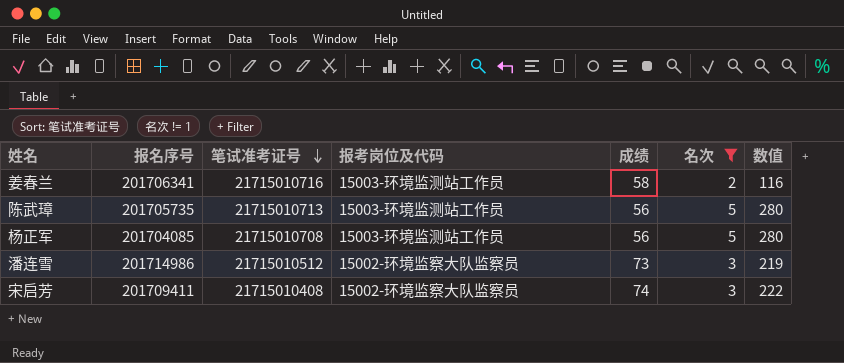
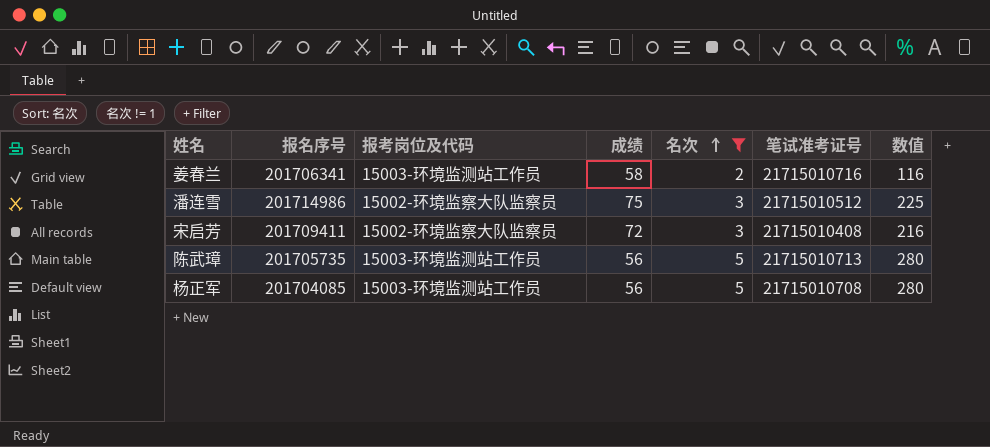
row order: 笔试准考证号 descending -> 名次 ascending
column 笔试准考证号 | position: 3 -> 6
潘连雪 | 成绩: 73 -> 75
潘连雪 | 数值: 219 -> 225
宋启芳 | 成绩: 74 -> 72
宋启芳 | 数值: 222 -> 216

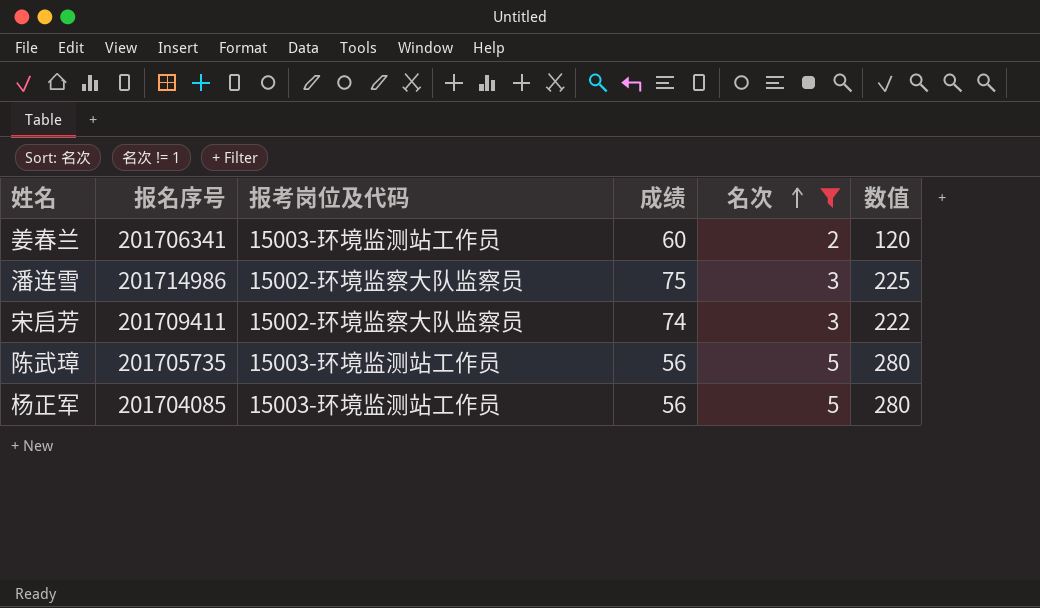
column 笔试准考证号 | position: 6 -> none
姜春兰 | 成绩: 58 -> 60
姜春兰 | 数值: 116 -> 120
宋启芳 | 成绩: 72 -> 74
宋启芳 | 数值: 216 -> 222

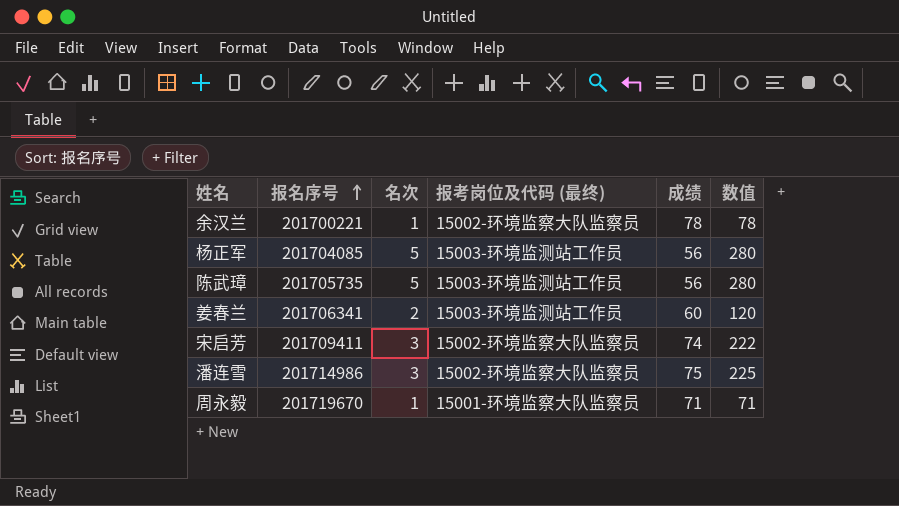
filter: 名次 != 1 -> none
row order: 名次 ascending -> 报名序号 ascending
column 名次 | position: 5 -> 3
column name: 报考岗位及代码 -> 报考岗位及代码 (最终)

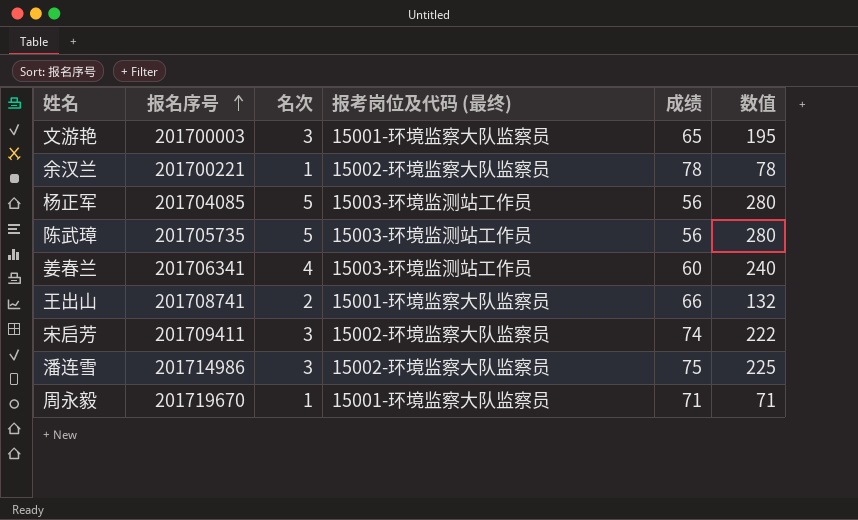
row 文游艳: none -> 201700003 | 3 | 15001-环境监察大队监察员 | 65 | 195
姜春兰 | 名次: 2 -> 4
姜春兰 | 数值: 120 -> 240
row 王出山: none -> 201708741 | 2 | 15001-环境监察大队监察员 | 66 | 132

